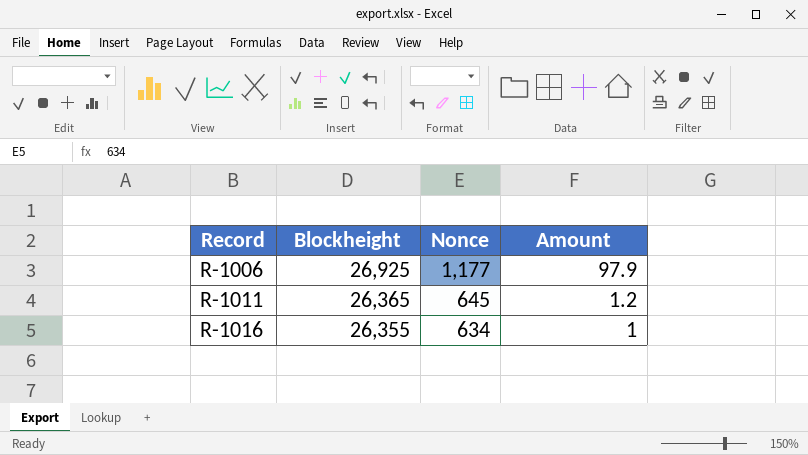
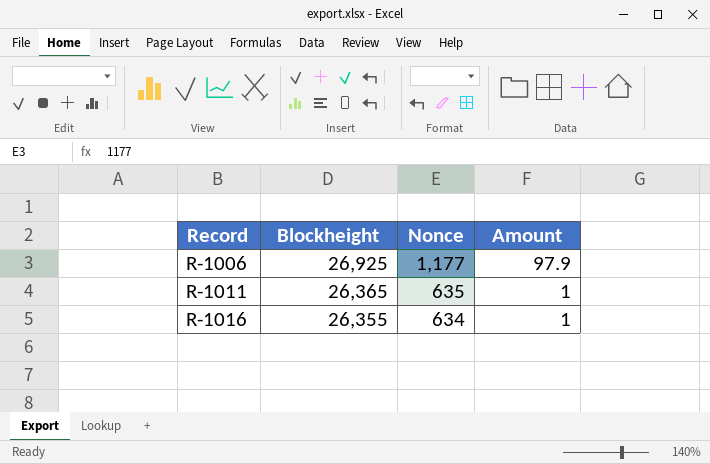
R-1011 | Nonce: 645 -> 635
R-1011 | Amount: 1.2 -> 1

